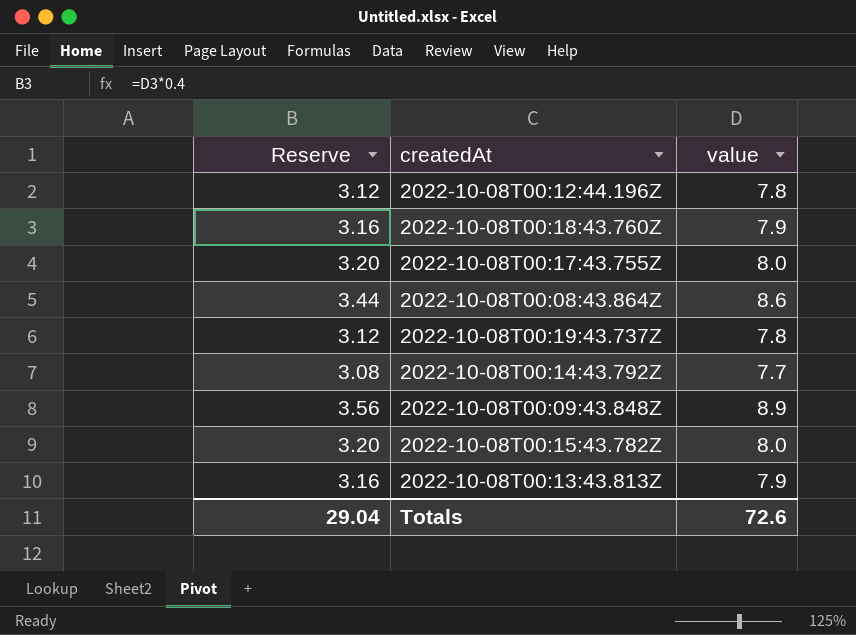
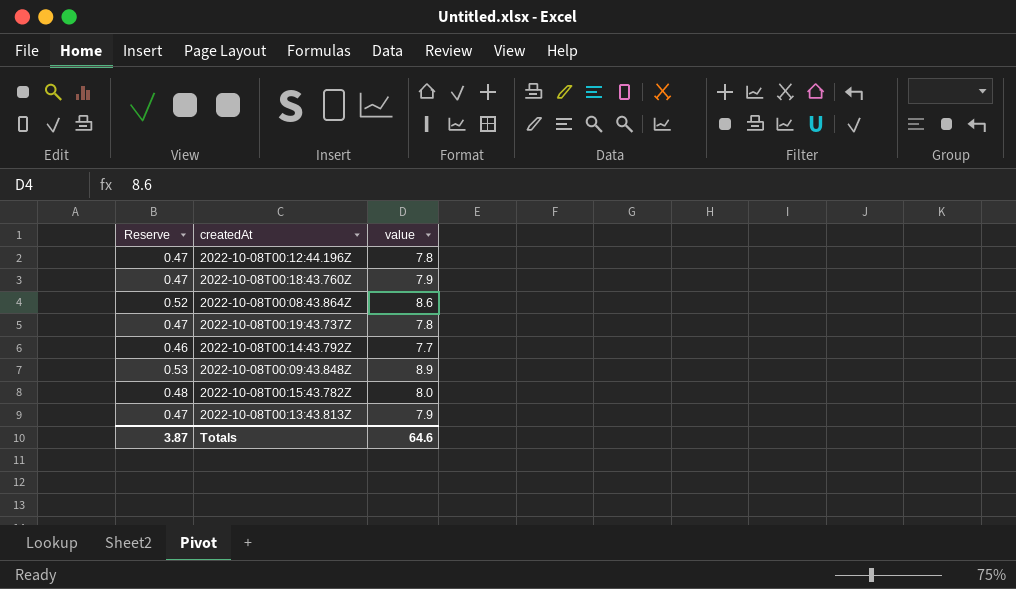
column Reserve | formula: [value] * 0.4 -> [value] * 0.06
row 2022-10-08T00:17:43.755Z: 3.20 | 8.0 -> none
Totals | Reserve: 29.04 -> 3.87
Totals | value: 72.6 -> 64.6

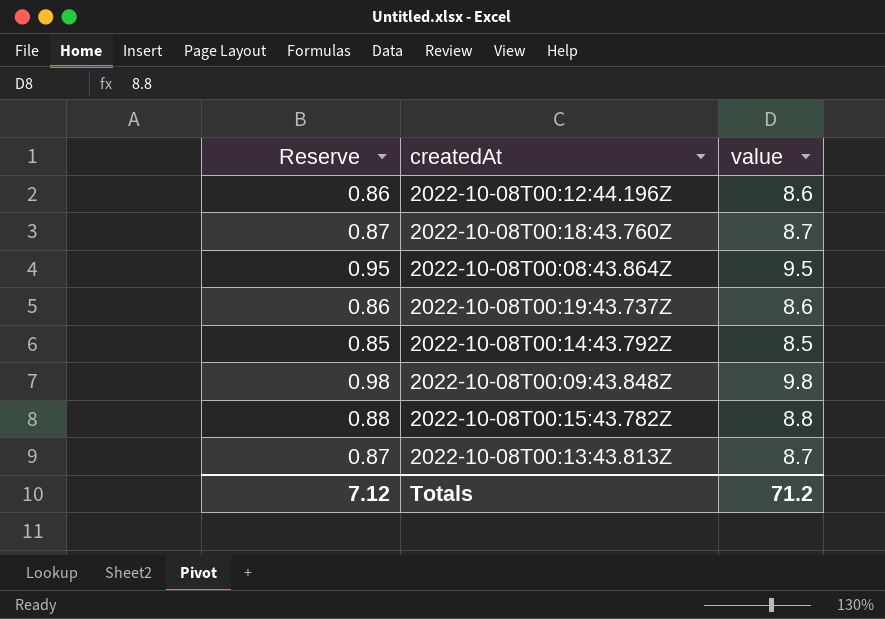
column Reserve | formula: [value] * 0.06 -> [value] * 0.1
2022-10-08T00:12:44.196Z | value: 7.8 -> 8.6
2022-10-08T00:18:43.760Z | value: 7.9 -> 8.7
2022-10-08T00:08:43.864Z | value: 8.6 -> 9.5
2022-10-08T00:19:43.737Z | value: 7.8 -> 8.6
2022-10-08T00:14:43.792Z | value: 7.7 -> 8.5
2022-10-08T00:09:43.848Z | value: 8.9 -> 9.8
2022-10-08T00:15:43.782Z | value: 8.0 -> 8.8
2022-10-08T00:13:43.813Z | value: 7.9 -> 8.7
Totals | Reserve: 3.87 -> 7.12
Totals | value: 64.6 -> 71.2

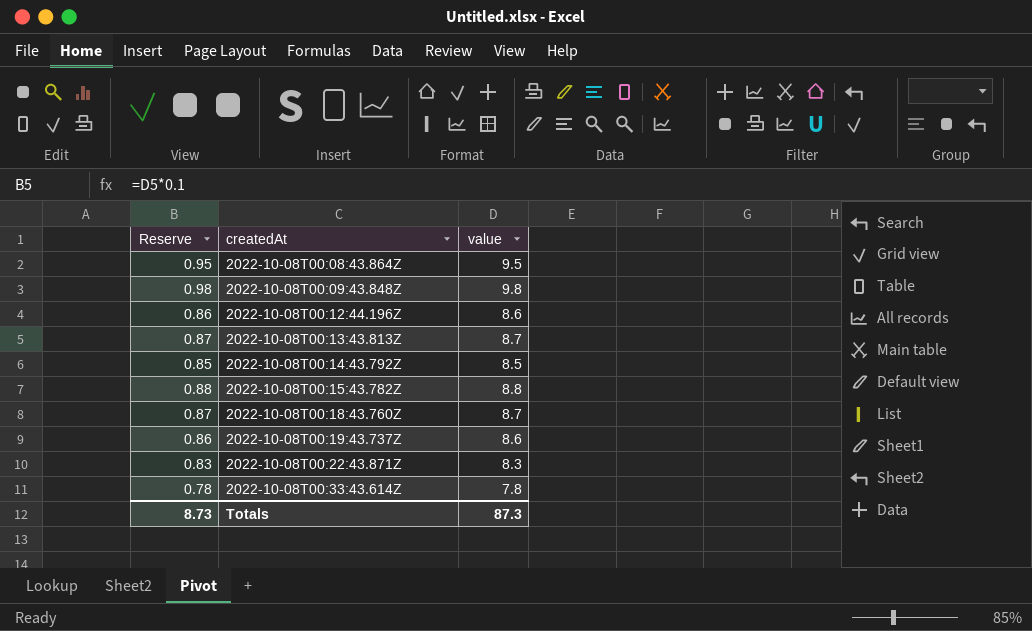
row order: none -> createdAt ascending
row 2022-10-08T00:22:43.871Z: none -> 0.83 | 8.3
row 2022-10-08T00:33:43.614Z: none -> 0.78 | 7.8
Totals | Reserve: 7.12 -> 8.73
Totals | value: 71.2 -> 87.3

